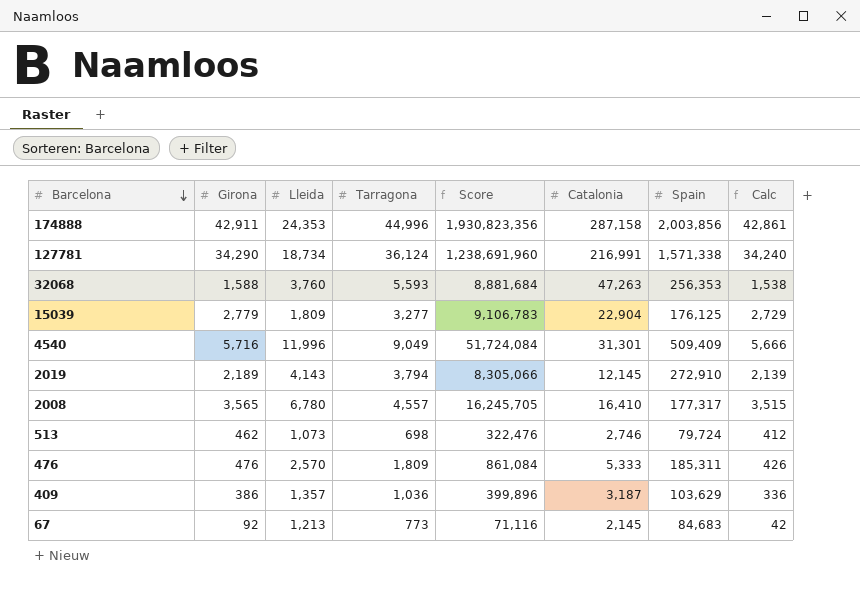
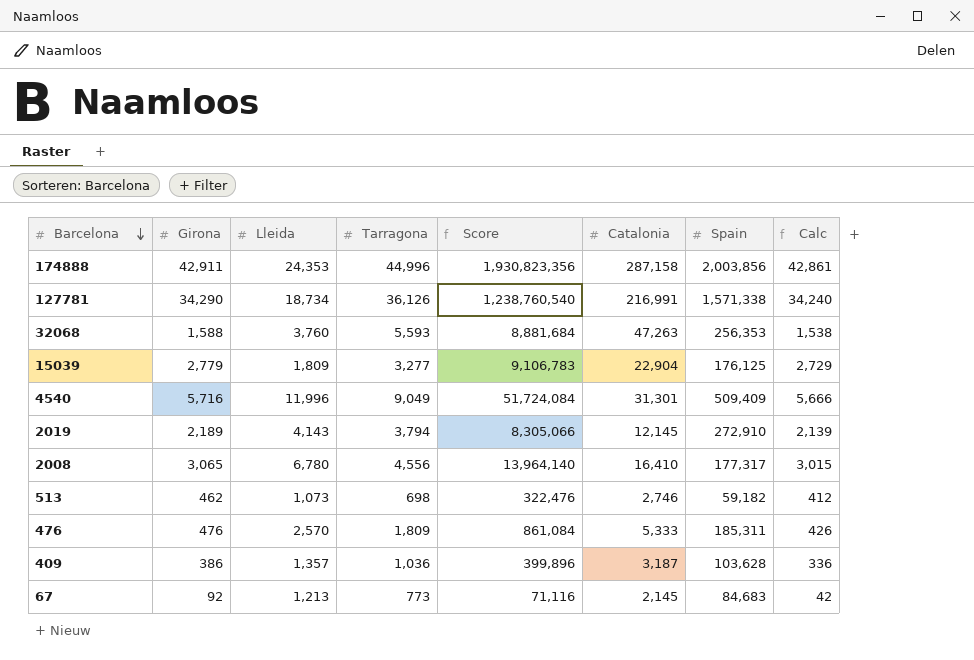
127781 | Tarragona: 36,124 -> 36,126
127781 | Score: 1,238,691,960 -> 1,238,760,540
2008 | Girona: 3,565 -> 3,065
2008 | Tarragona: 4,557 -> 4,556
2008 | Score: 16,245,705 -> 13,964,140
2008 | Calc: 3,515 -> 3,015
513 | Spain: 79,724 -> 59,182
409 | Spain: 103,629 -> 103,628

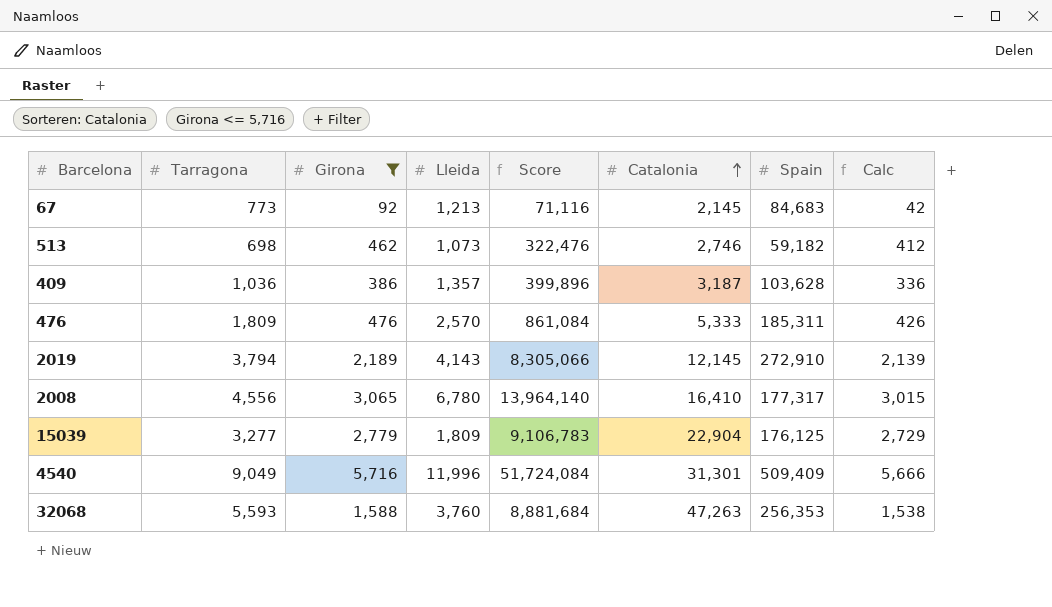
filter: none -> Girona <= 5,716
row order: Barcelona descending -> Catalonia ascending
column Tarragona | position: 4 -> 2

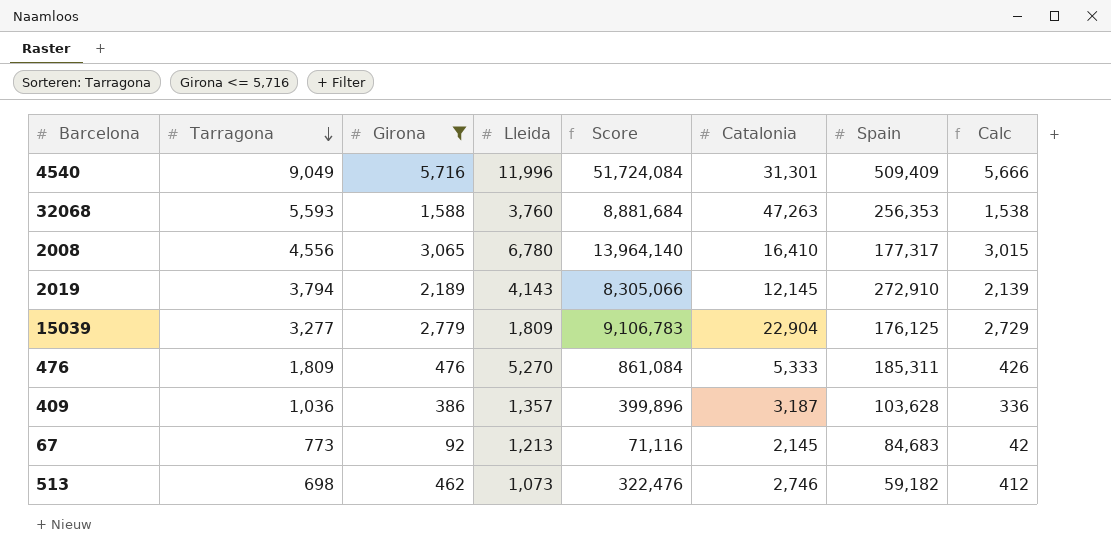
row order: Catalonia ascending -> Tarragona descending
476 | Lleida: 2,570 -> 5,270

